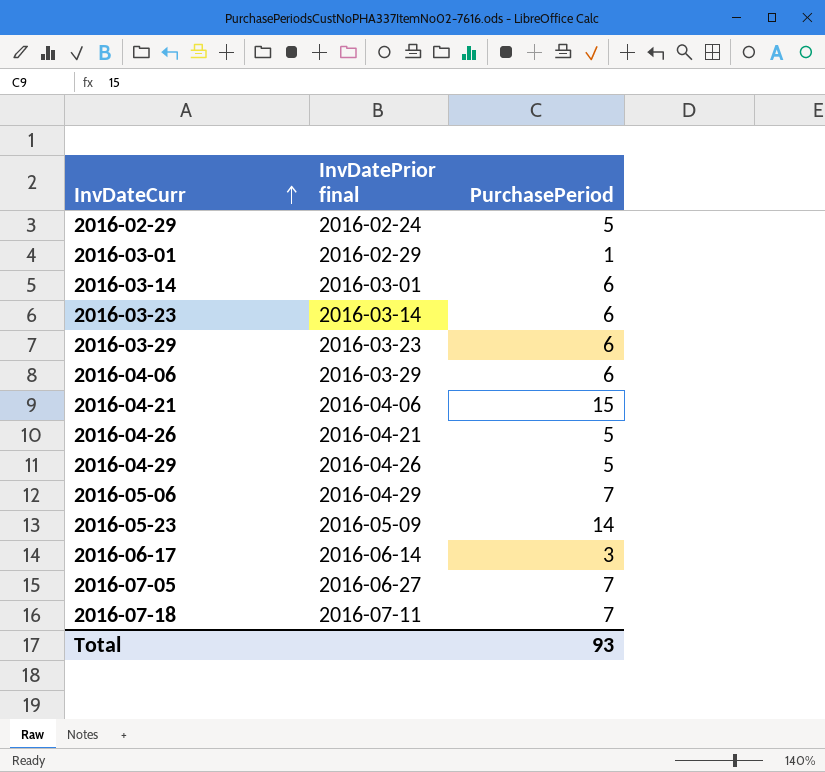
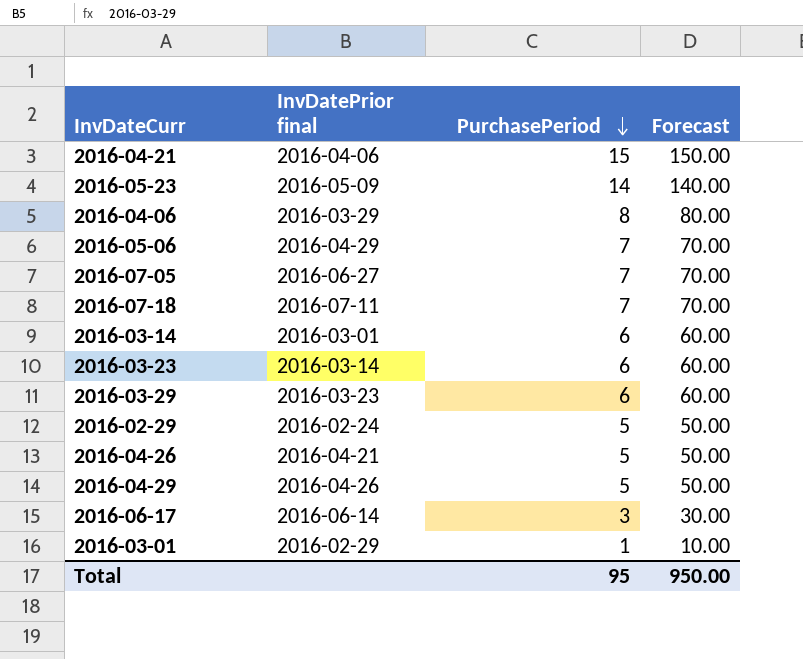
row order: InvDateCurr ascending -> PurchasePeriod descending
column Forecast | formula: none -> [PurchasePeriod] * 10
2016-04-06 | PurchasePeriod: 6 -> 8
Total | PurchasePeriod: 93 -> 95

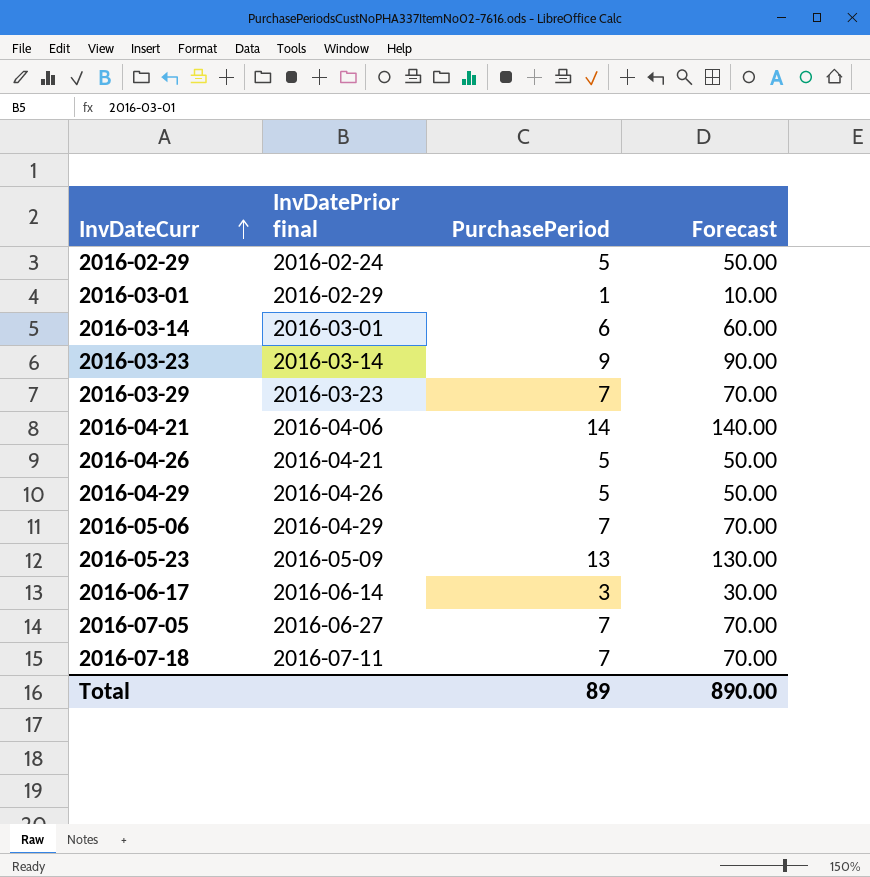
row order: PurchasePeriod descending -> InvDateCurr ascending
row 2016-04-06: 2016-03-29 | 8 | 80.00 -> none
2016-03-23 | PurchasePeriod: 6 -> 9
2016-03-23 | Forecast: 60.00 -> 90.00
2016-03-29 | PurchasePeriod: 6 -> 7
2016-03-29 | Forecast: 60.00 -> 70.00
2016-04-21 | PurchasePeriod: 15 -> 14
2016-04-21 | Forecast: 150.00 -> 140.00
2016-05-23 | PurchasePeriod: 14 -> 13
2016-05-23 | Forecast: 140.00 -> 130.00
Total | PurchasePeriod: 95 -> 89
Total | Forecast: 950.00 -> 890.00

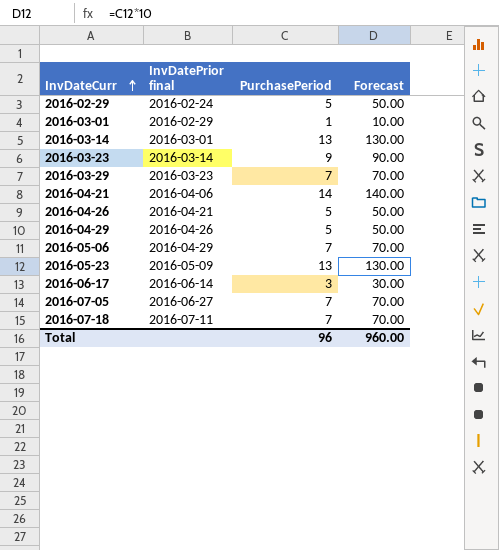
2016-03-14 | PurchasePeriod: 6 -> 13
2016-03-14 | Forecast: 60.00 -> 130.00
Total | PurchasePeriod: 89 -> 96
Total | Forecast: 890.00 -> 960.00

